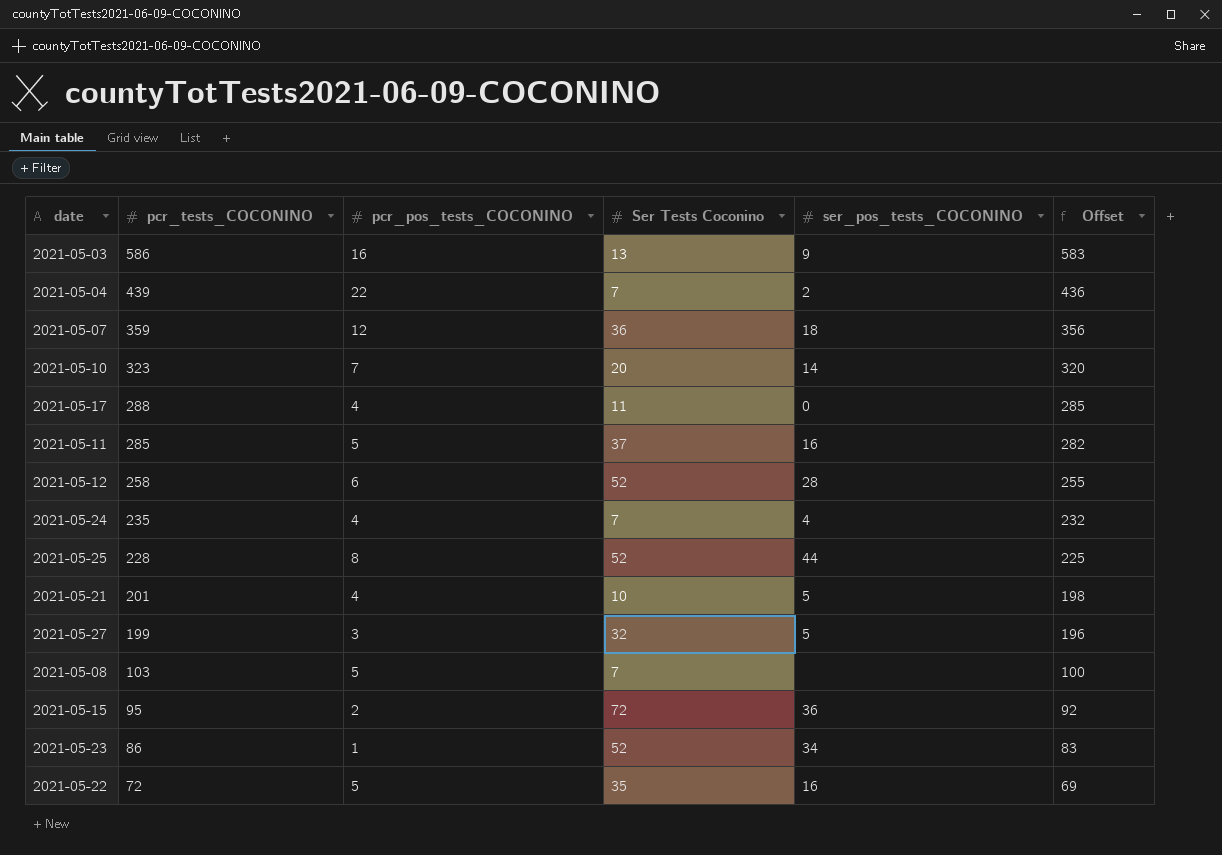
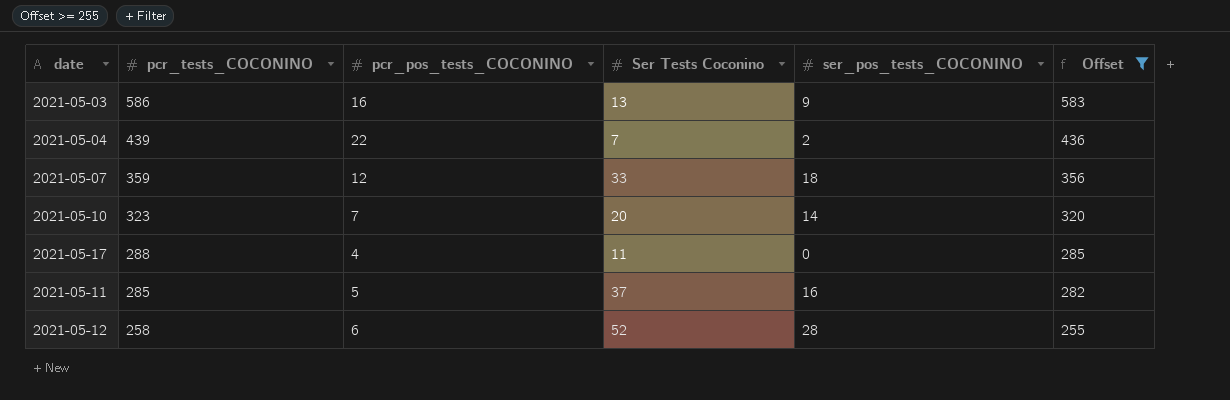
filter: none -> Offset >= 255
2021-05-07 | Ser Tests Coconino: 36 -> 33

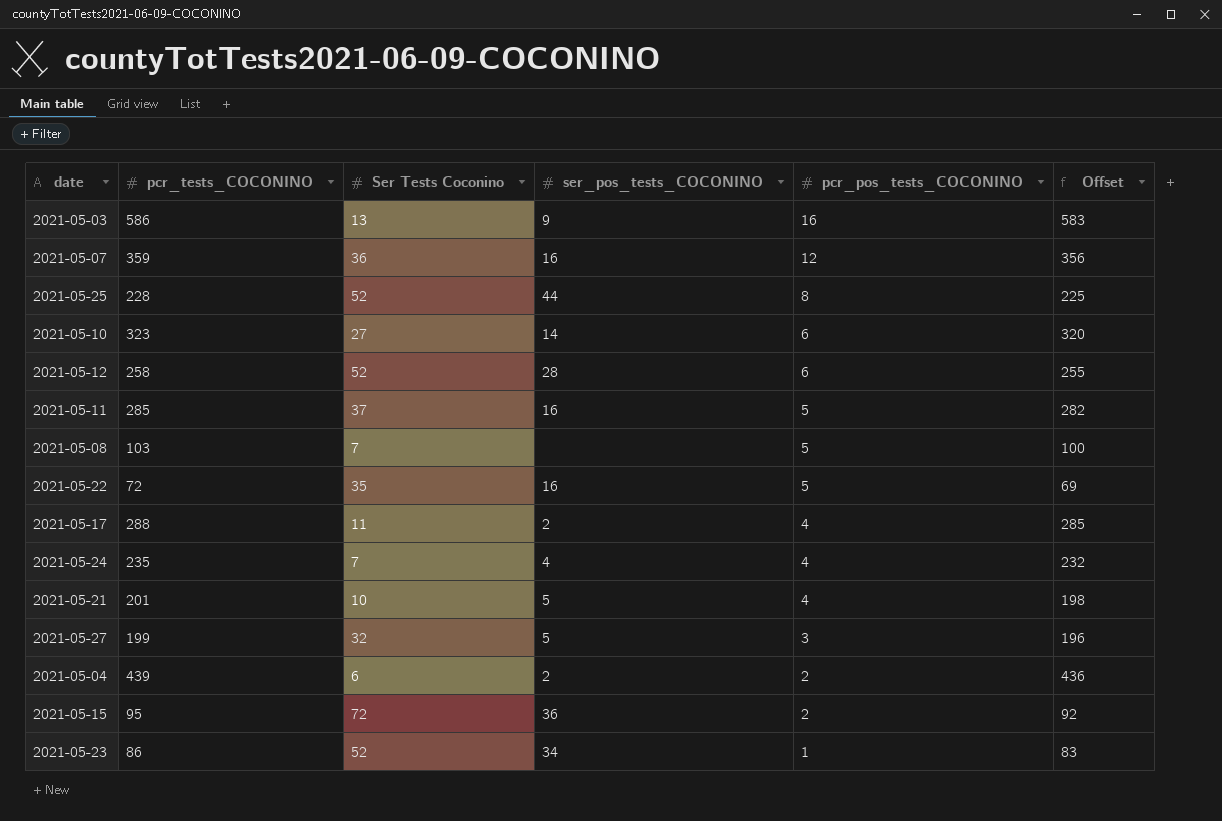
filter: Offset >= 255 -> none
row order: pcr_tests_COCONINO descending -> pcr_pos_tests_COCONINO descending
column pcr_pos_tests_COCONINO | position: 3 -> 5
2021-05-07 | Ser Tests Coconino: 33 -> 36
2021-05-07 | ser_pos_tests_COCONINO: 18 -> 16
2021-05-10 | Ser Tests Coconino: 20 -> 27
2021-05-10 | pcr_pos_tests_COCONINO: 7 -> 6
2021-05-17 | ser_pos_tests_COCONINO: 0 -> 2
2021-05-04 | Ser Tests Coconino: 7 -> 6
2021-05-04 | pcr_pos_tests_COCONINO: 22 -> 2

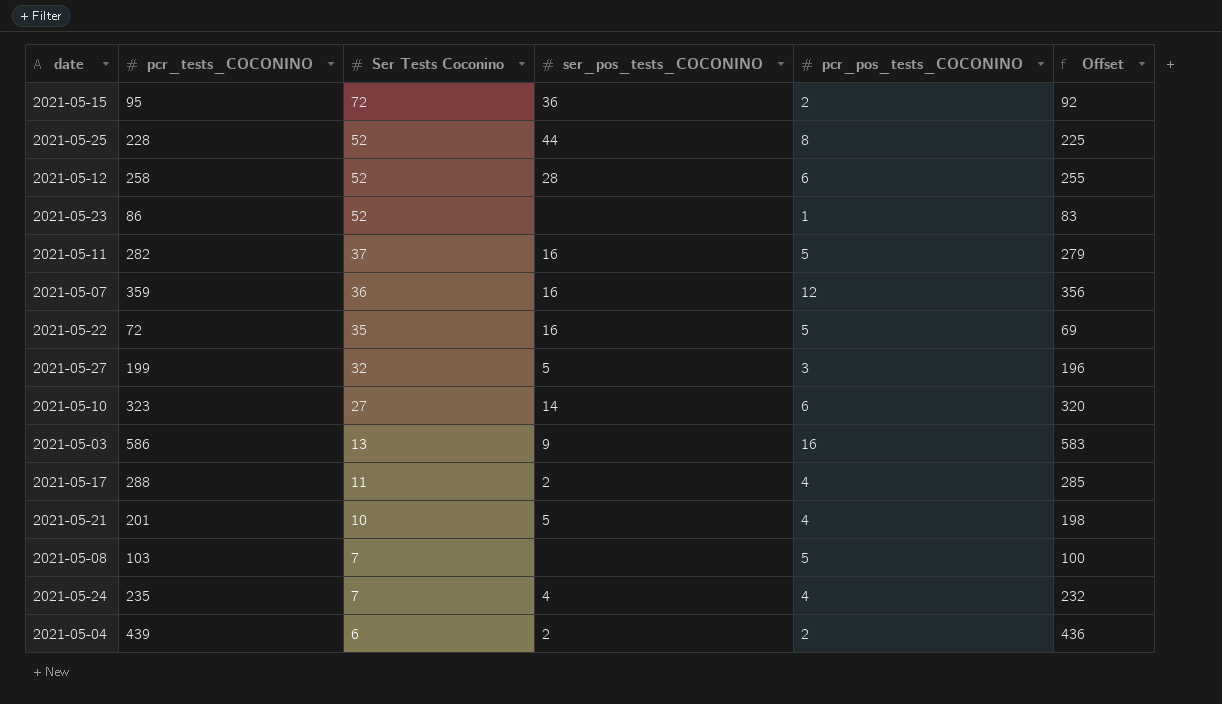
row order: pcr_pos_tests_COCONINO descending -> Ser Tests Coconino descending
2021-05-23 | ser_pos_tests_COCONINO: 34 -> none
2021-05-11 | pcr_tests_COCONINO: 285 -> 282
2021-05-11 | Offset: 282 -> 279

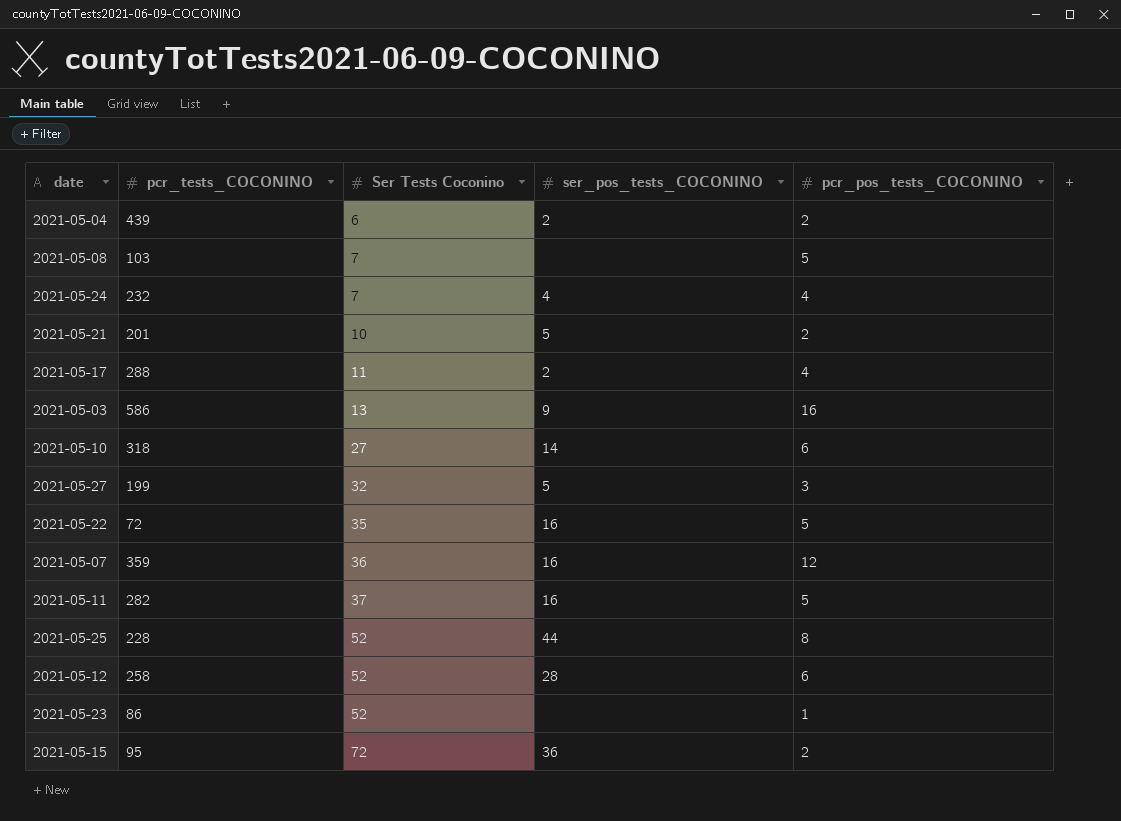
row order: Ser Tests Coconino descending -> Ser Tests Coconino ascending
column Offset | formula: [pcr_tests_COCONINO] - 3 -> none
2021-05-24 | pcr_tests_COCONINO: 235 -> 232
2021-05-21 | pcr_pos_tests_COCONINO: 4 -> 2
2021-05-10 | pcr_tests_COCONINO: 323 -> 318

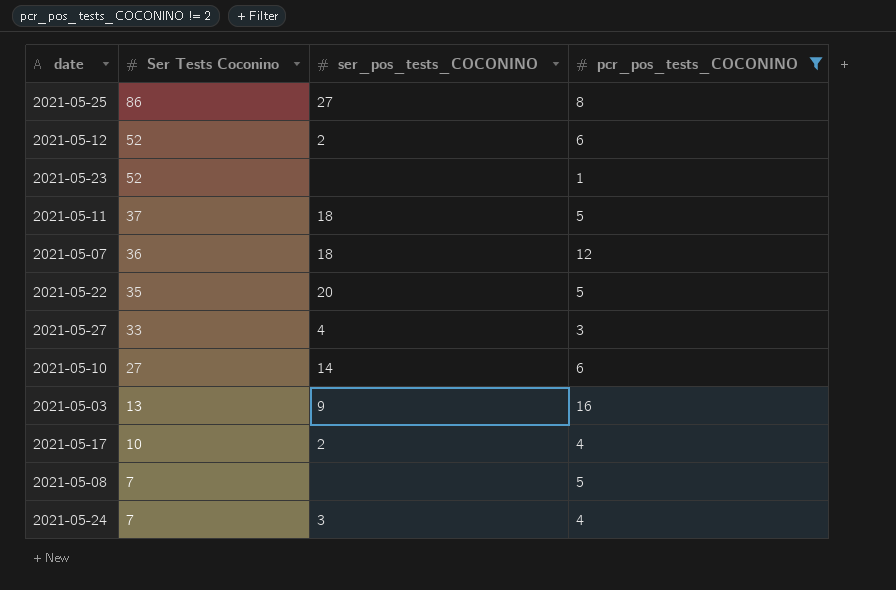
filter: none -> pcr_pos_tests_COCONINO != 2
row order: Ser Tests Coconino ascending -> Ser Tests Coconino descending
column pcr_tests_COCONINO | position: 2 -> none
2021-05-25 | Ser Tests Coconino: 52 -> 86
2021-05-25 | ser_pos_tests_COCONINO: 44 -> 27
2021-05-12 | ser_pos_tests_COCONINO: 28 -> 2
2021-05-11 | ser_pos_tests_COCONINO: 16 -> 18
2021-05-07 | ser_pos_tests_COCONINO: 16 -> 18
2021-05-22 | ser_pos_tests_COCONINO: 16 -> 20
2021-05-27 | Ser Tests Coconino: 32 -> 33
2021-05-27 | ser_pos_tests_COCONINO: 5 -> 4
2021-05-17 | Ser Tests Coconino: 11 -> 10
2021-05-24 | ser_pos_tests_COCONINO: 4 -> 3

